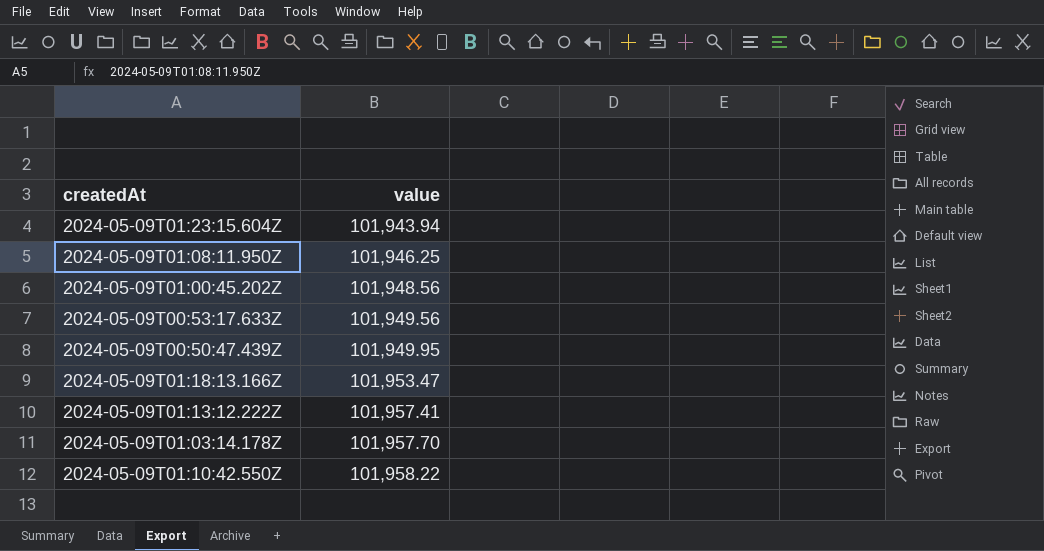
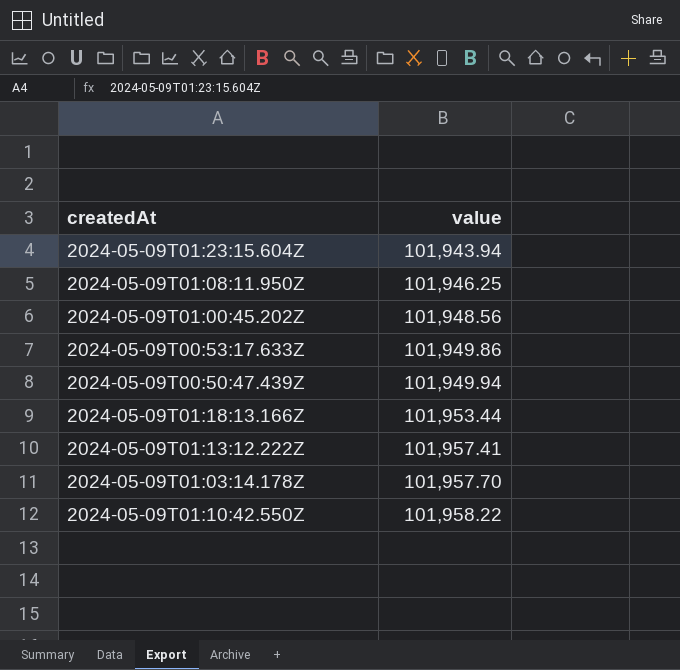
2024-05-09T00:53:17.633Z | value: 101,949.56 -> 101,949.86
2024-05-09T00:50:47.439Z | value: 101,949.95 -> 101,949.94
2024-05-09T01:18:13.166Z | value: 101,953.47 -> 101,953.44

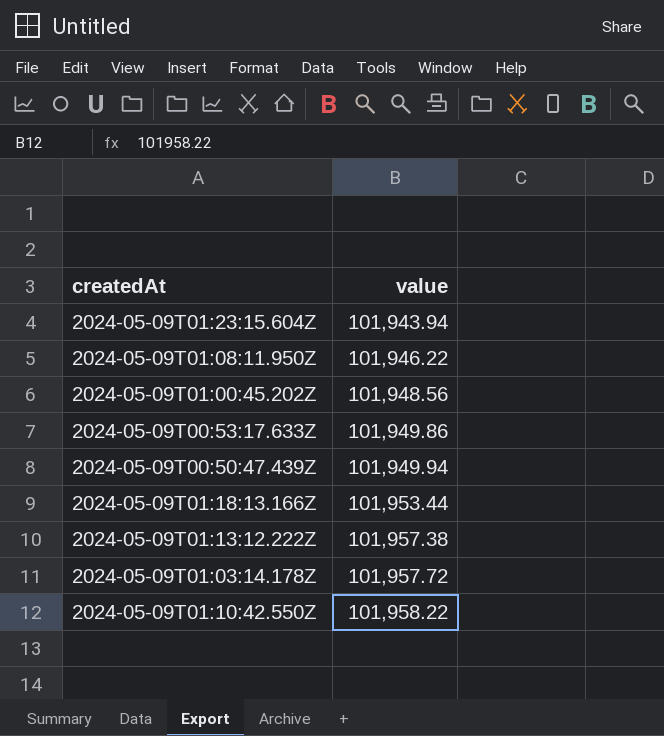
2024-05-09T01:08:11.950Z | value: 101,946.25 -> 101,946.22
2024-05-09T01:13:12.222Z | value: 101,957.41 -> 101,957.38
2024-05-09T01:03:14.178Z | value: 101,957.70 -> 101,957.72

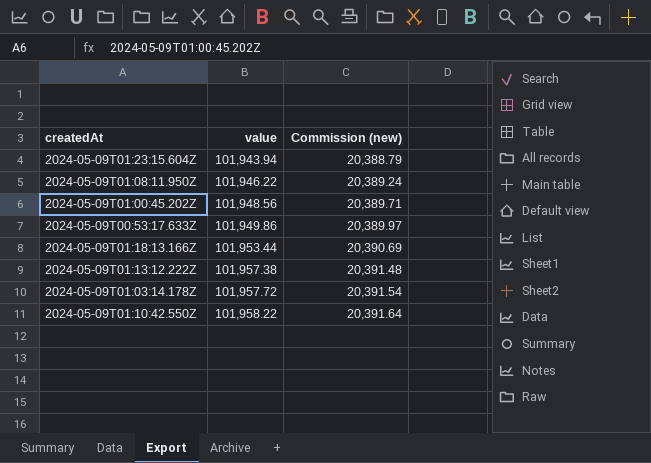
column Commission (new) | formula: none -> [value] * 0.2
row 2024-05-09T00:50:47.439Z: 101,949.94 -> none

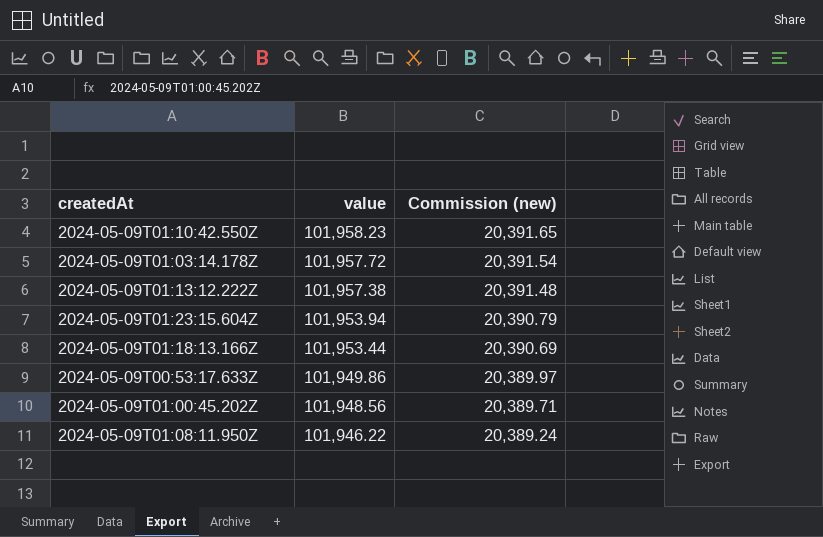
row order: value ascending -> value descending
2024-05-09T01:10:42.550Z | value: 101,958.22 -> 101,958.23
2024-05-09T01:10:42.550Z | Commission (new): 20,391.64 -> 20,391.65
2024-05-09T01:23:15.604Z | value: 101,943.94 -> 101,953.94
2024-05-09T01:23:15.604Z | Commission (new): 20,388.79 -> 20,390.79

